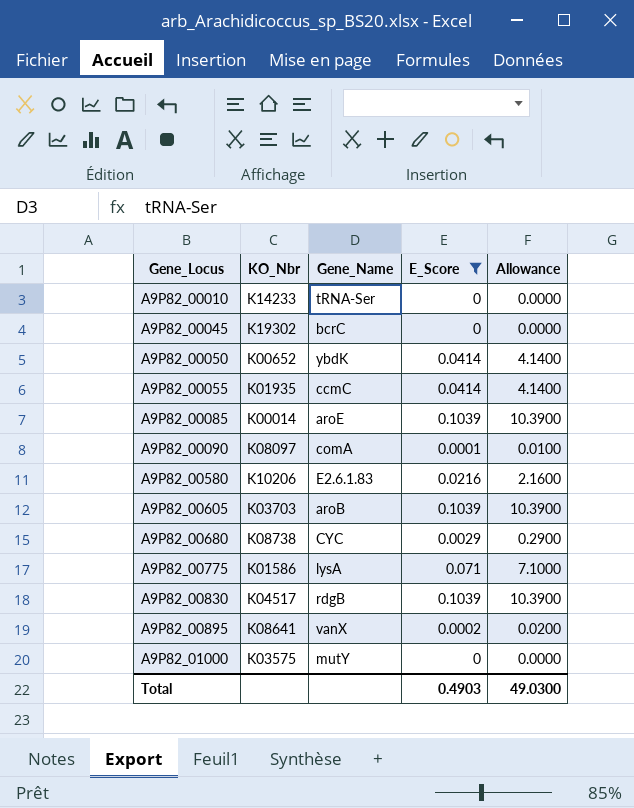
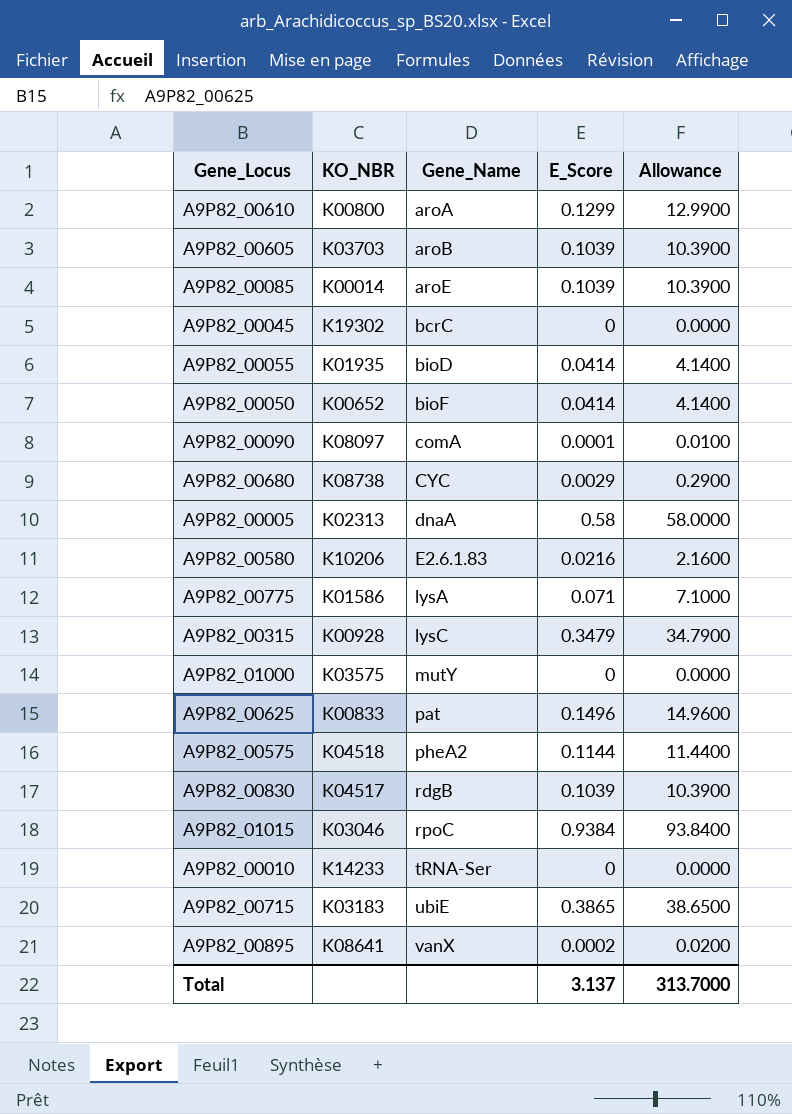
filter: E_Score <= 0.1039 -> none
row order: Gene_Locus ascending -> Gene_Name ascending
column name: KO_Nbr -> KO_NBR
A9P82_00055 | Gene_Name: ccmC -> bioD
A9P82_00050 | Gene_Name: ybdK -> bioF
Total | E_Score: 0.4903 -> 3.137
Total | Allowance: 49.0300 -> 313.7000

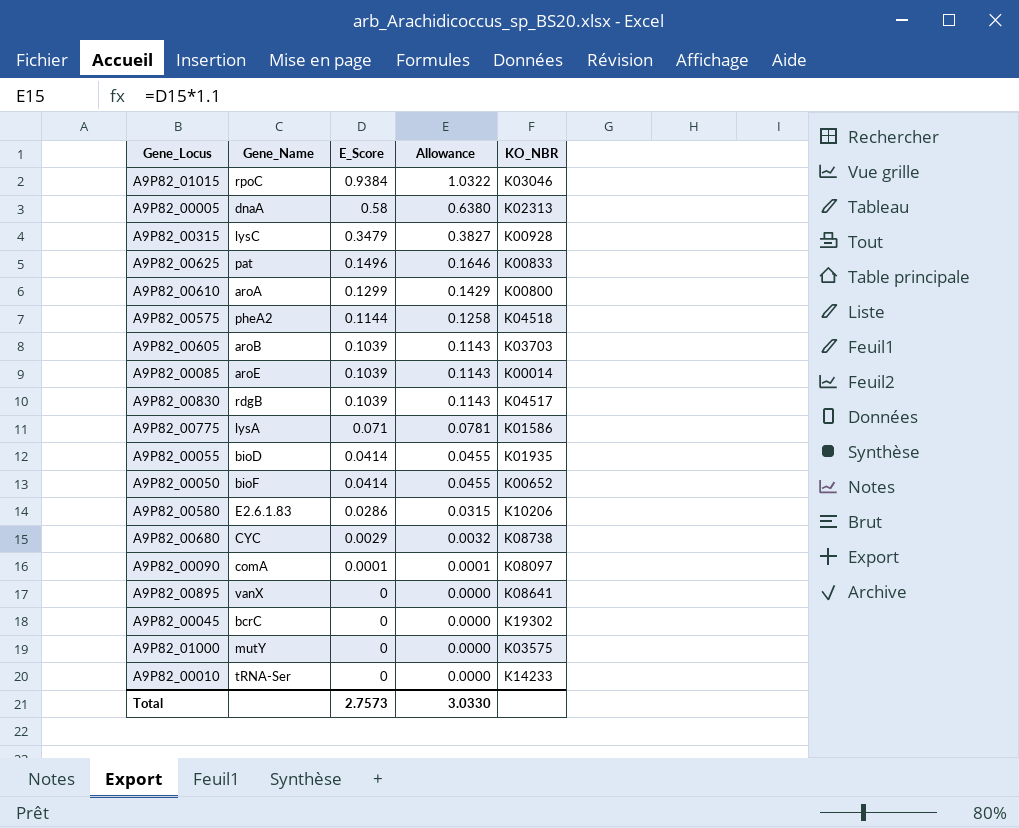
row order: Gene_Name ascending -> E_Score descending
column Allowance | formula: [E_Score] * 100 -> [E_Score] * 1.1
column KO_NBR | position: 2 -> 5
row A9P82_00715: K03183 | ubiE | 0.3865 | 38.6500 -> none
A9P82_00580 | E_Score: 0.0216 -> 0.0286
A9P82_00895 | E_Score: 0.0002 -> 0
Total | E_Score: 3.137 -> 2.7573
Total | Allowance: 313.7000 -> 3.0330

